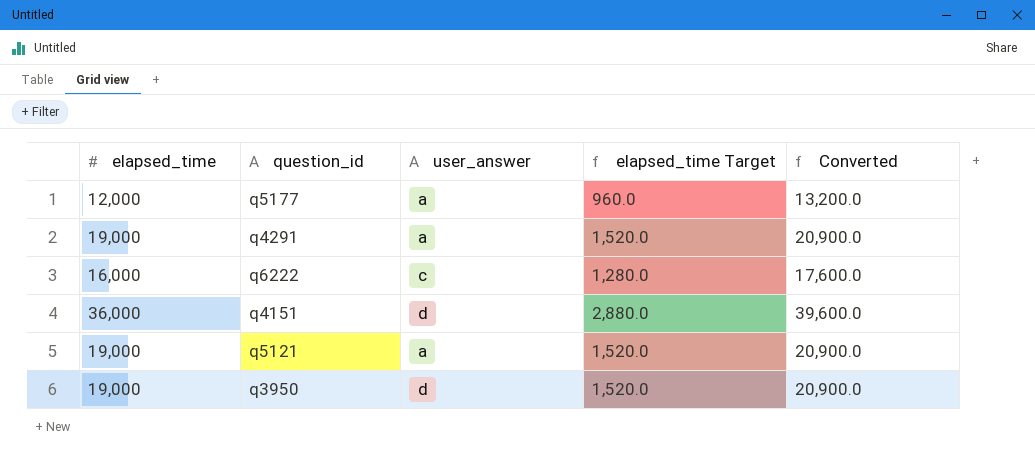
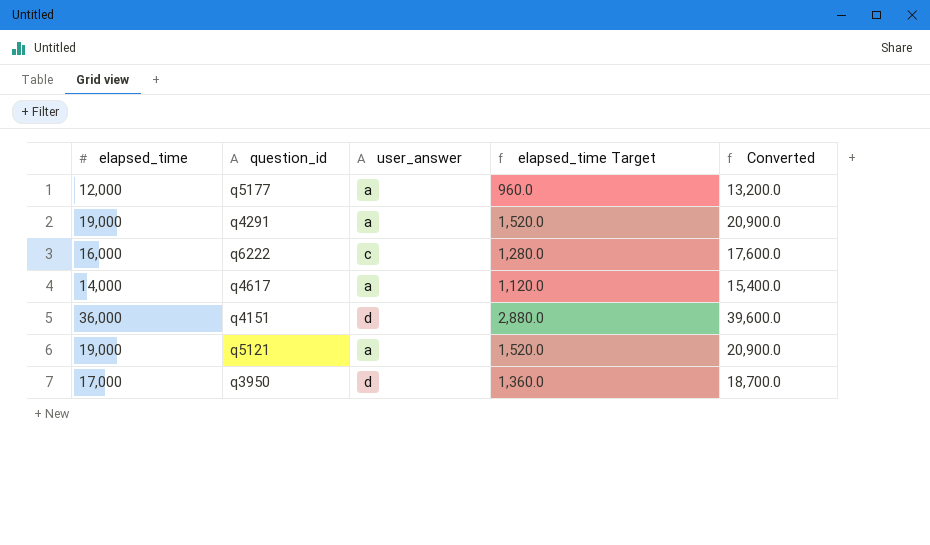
row q4617: none -> 14,000 | a | 1,120.0 | 15,400.0
q3950 | elapsed_time: 19,000 -> 17,000
q3950 | elapsed_time Target: 1,520.0 -> 1,360.0
q3950 | Converted: 20,900.0 -> 18,700.0

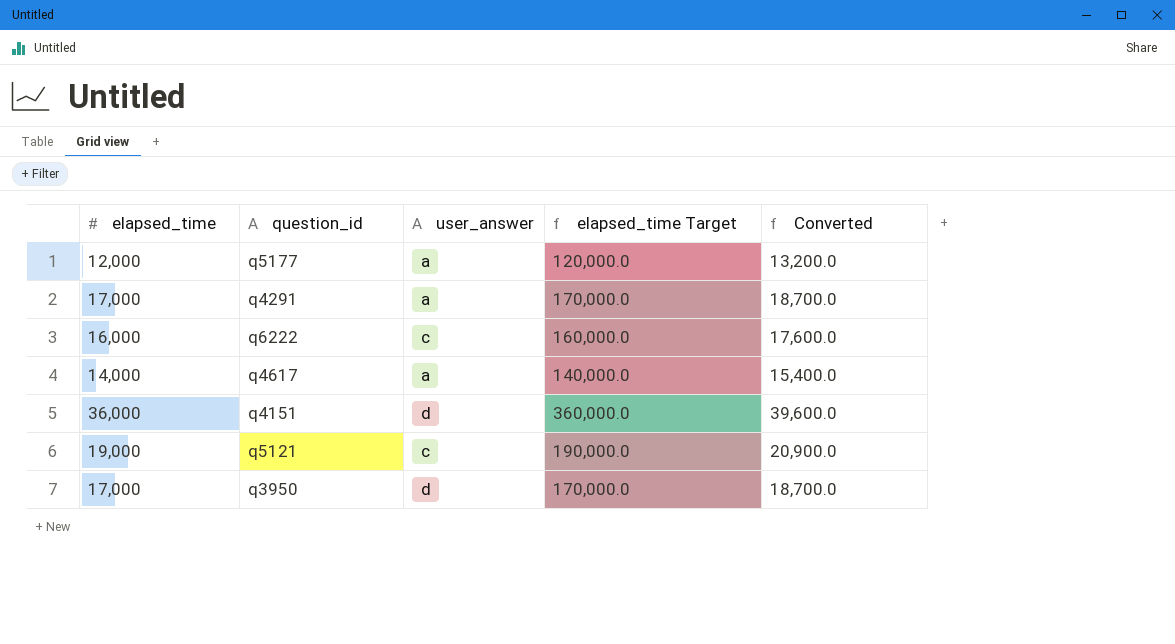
column elapsed_time Target | formula: [elapsed_time] * 0.08 -> [elapsed_time] * 10
q4291 | elapsed_time: 19,000 -> 17,000
q4291 | Converted: 20,900.0 -> 18,700.0
q5121 | user_answer: a -> c

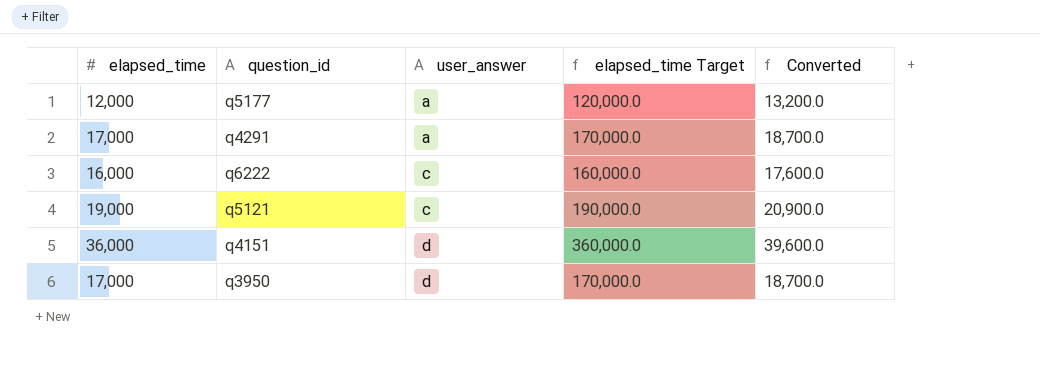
row order: none -> user_answer ascending
row q4617: 14,000 | a | 140,000.0 | 15,400.0 -> none

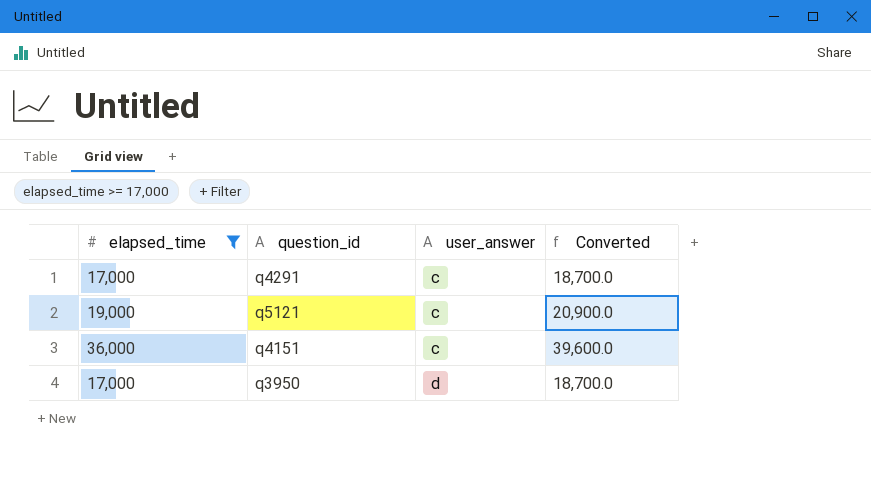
filter: none -> elapsed_time >= 17,000
column elapsed_time Target | formula: [elapsed_time] * 10 -> none
q4291 | user_answer: a -> c
q4151 | user_answer: d -> c

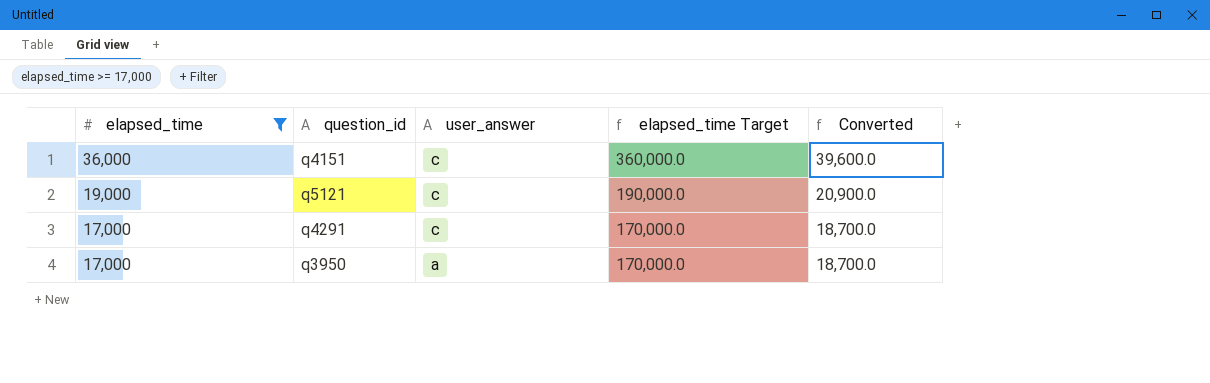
row order: user_answer ascending -> elapsed_time descending
column elapsed_time Target | formula: none -> [elapsed_time] * 10
q3950 | user_answer: d -> a

